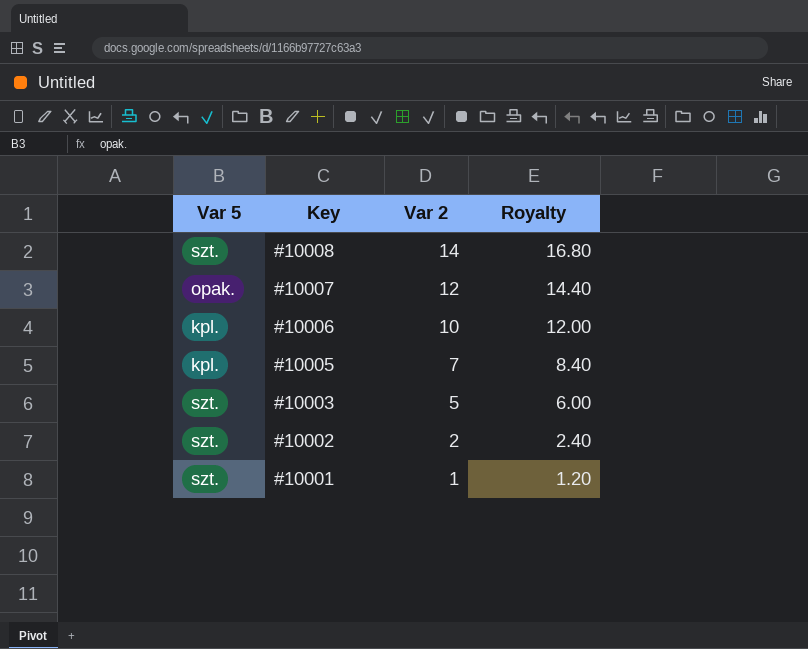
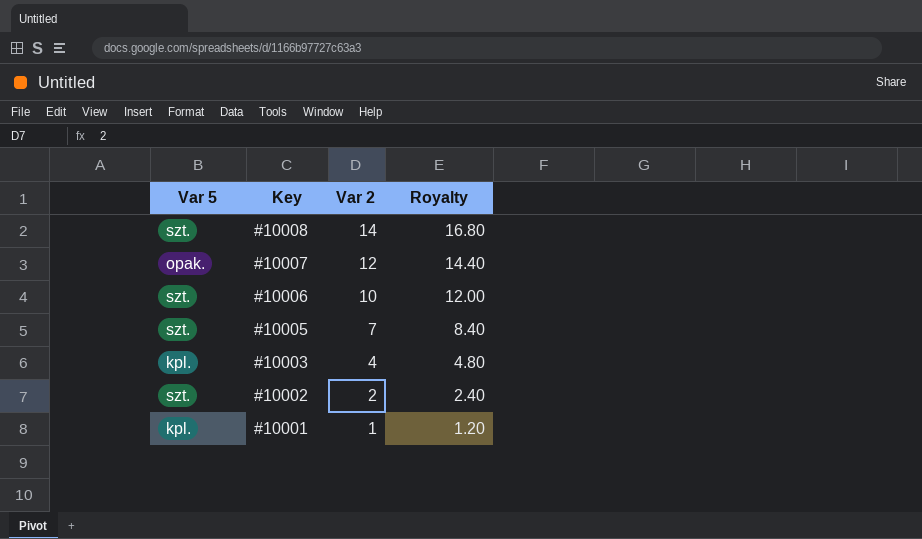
#10006 | Var 5: kpl. -> szt.
#10005 | Var 5: kpl. -> szt.
#10003 | Var 5: szt. -> kpl.
#10003 | Var 2: 5 -> 4
#10003 | Royalty: 6.00 -> 4.80
#10001 | Var 5: szt. -> kpl.

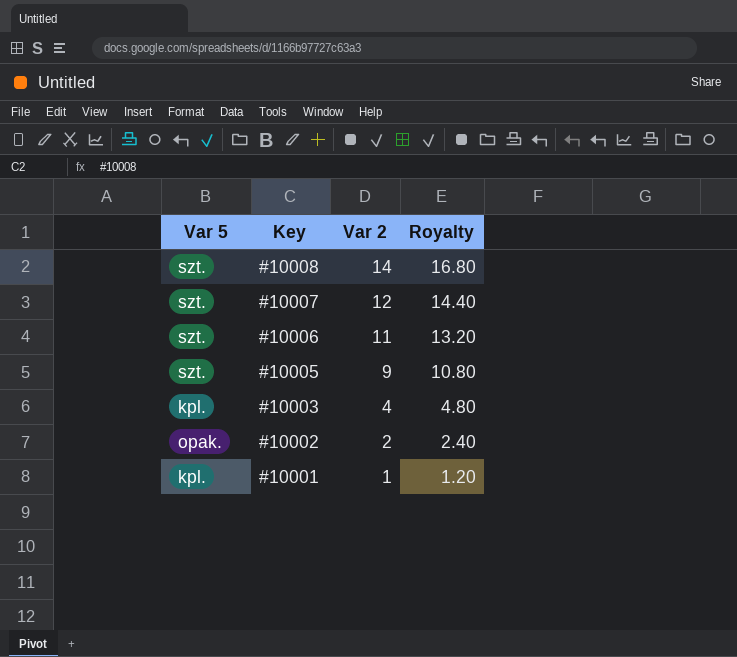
#10007 | Var 5: opak. -> szt.
#10006 | Var 2: 10 -> 11
#10006 | Royalty: 12.00 -> 13.20
#10005 | Var 2: 7 -> 9
#10005 | Royalty: 8.40 -> 10.80
#10002 | Var 5: szt. -> opak.

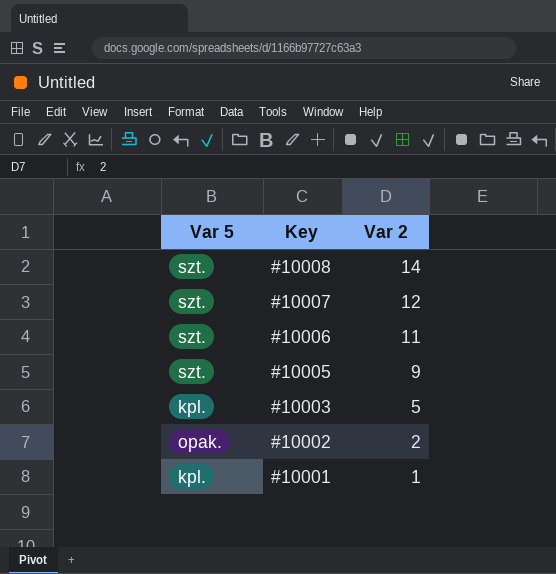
column Royalty | formula: [Var 2] * 1.2 -> none
#10003 | Var 2: 4 -> 5

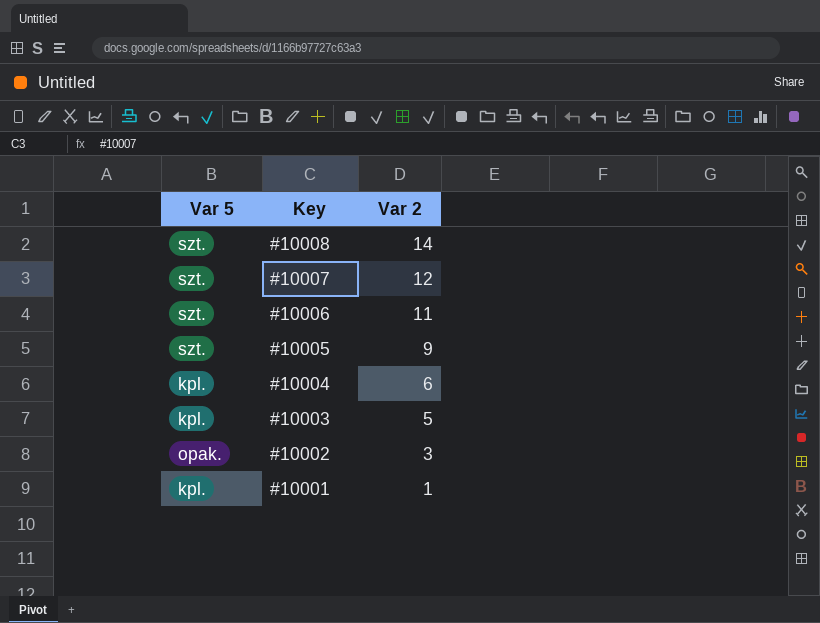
row #10004: none -> kpl. | 6
#10002 | Var 2: 2 -> 3

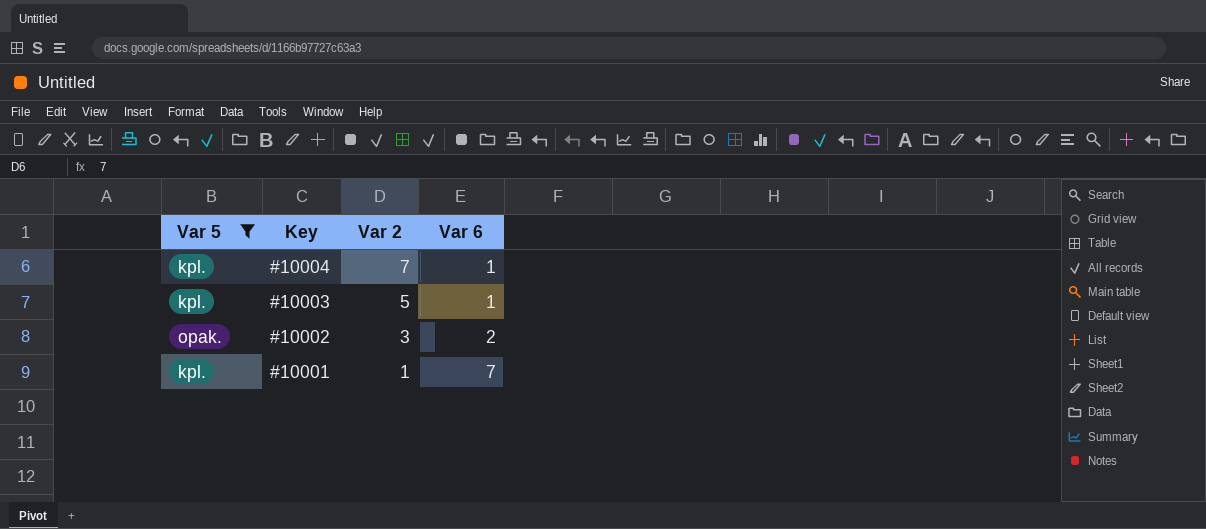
filter: none -> Var 5 != szt.
column Var 6 | position: none -> 4
#10004 | Var 2: 6 -> 7

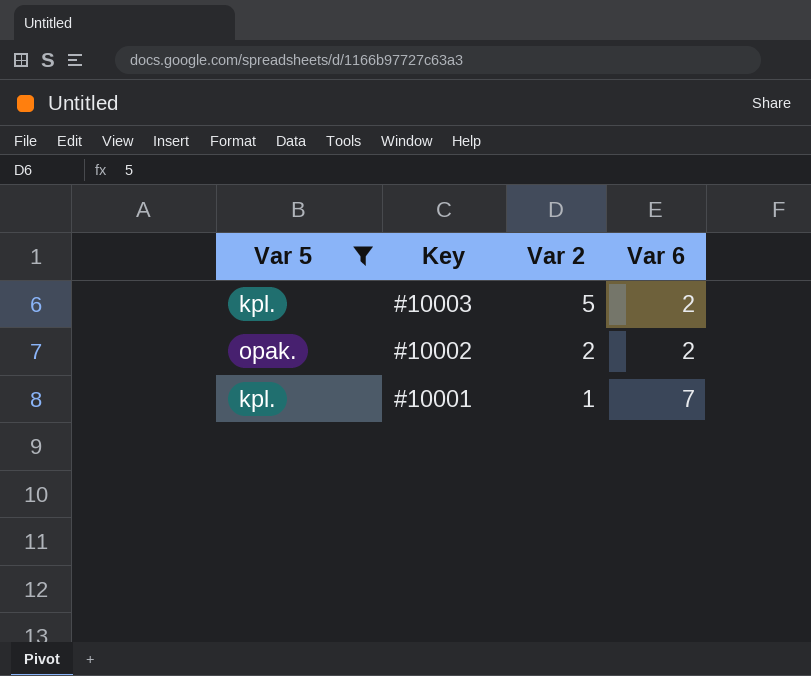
row #10004: kpl. | 7 | 1 -> none
#10003 | Var 6: 1 -> 2
#10002 | Var 2: 3 -> 2

